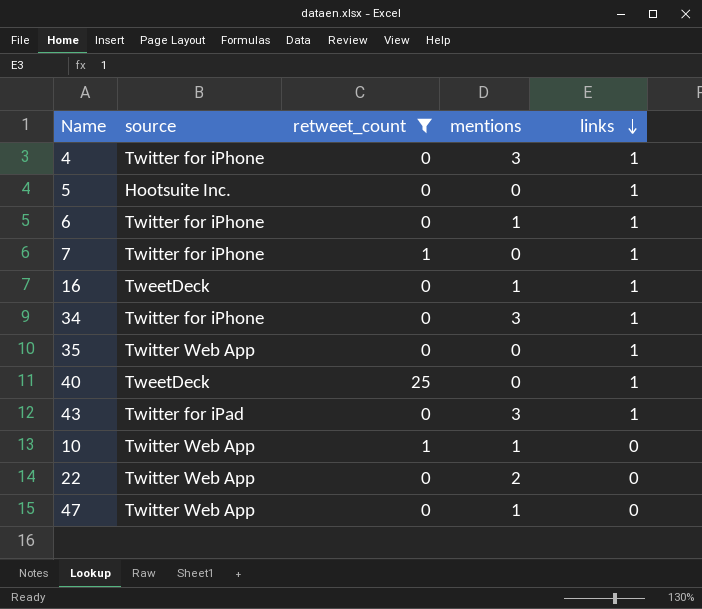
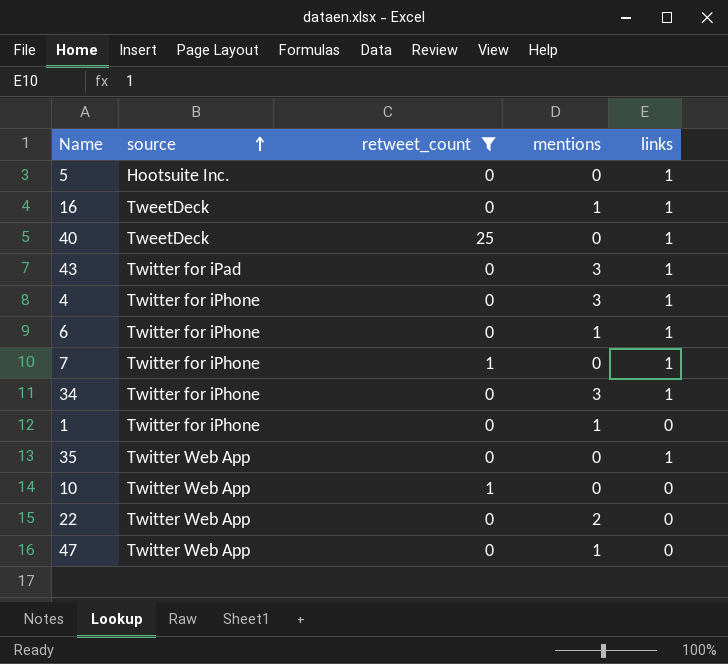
row order: links descending -> source ascending
row 1: none -> Twitter for iPhone | 0 | 1 | 0
10 | mentions: 1 -> 0

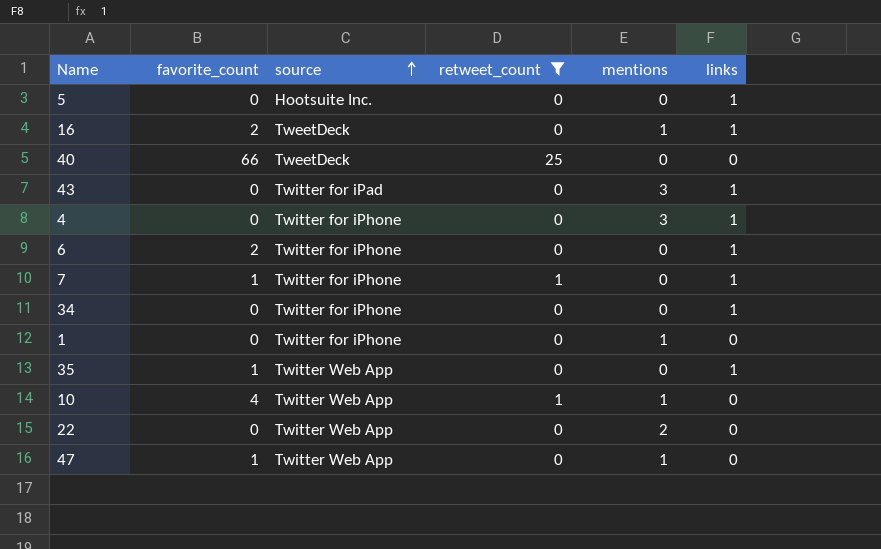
column favorite_count | position: none -> 2
40 | links: 1 -> 0
6 | mentions: 1 -> 0
34 | mentions: 3 -> 0
10 | mentions: 0 -> 1

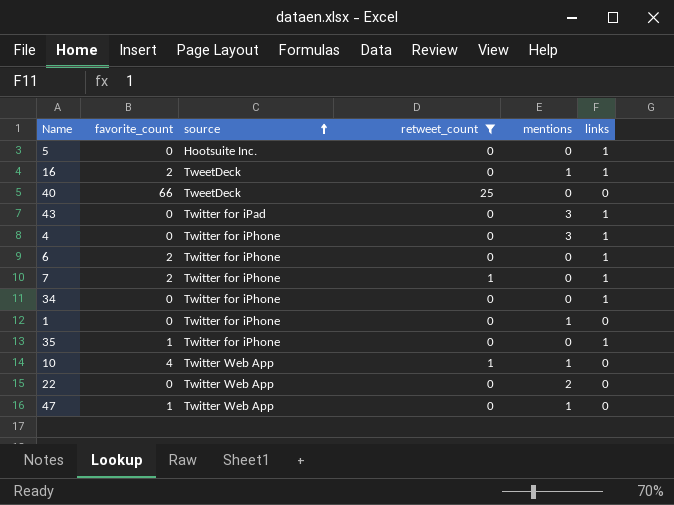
7 | favorite_count: 1 -> 2
35 | source: Twitter Web App -> Twitter for iPhone

